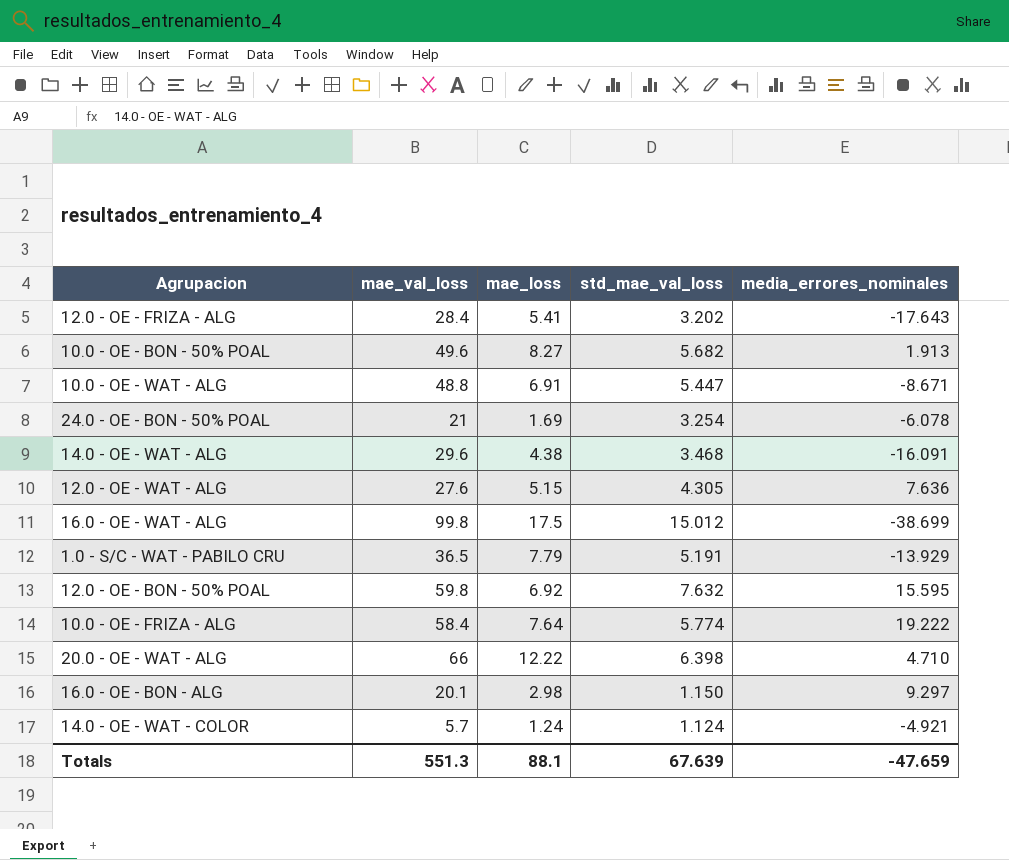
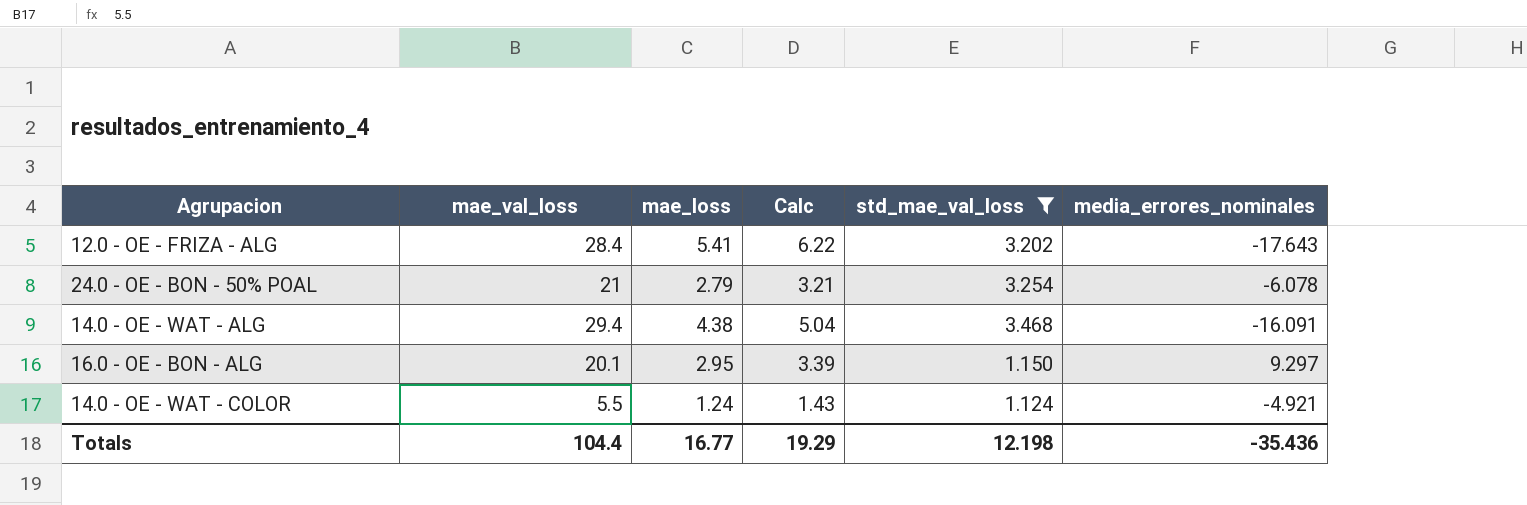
filter: none -> std_mae_val_loss <= 3.468
column Calc | formula: none -> [mae_loss] * 1.15
24.0 - OE - BON - 50% POAL | mae_loss: 1.69 -> 2.79
14.0 - OE - WAT - ALG | mae_val_loss: 29.6 -> 29.4
16.0 - OE - BON - ALG | mae_loss: 2.98 -> 2.95
14.0 - OE - WAT - COLOR | mae_val_loss: 5.7 -> 5.5
Totals | mae_val_loss: 551.3 -> 104.4
Totals | mae_loss: 88.1 -> 16.77
Totals | std_mae_val_loss: 67.639 -> 12.198
Totals | media_errores_nominales: -47.659 -> -35.436

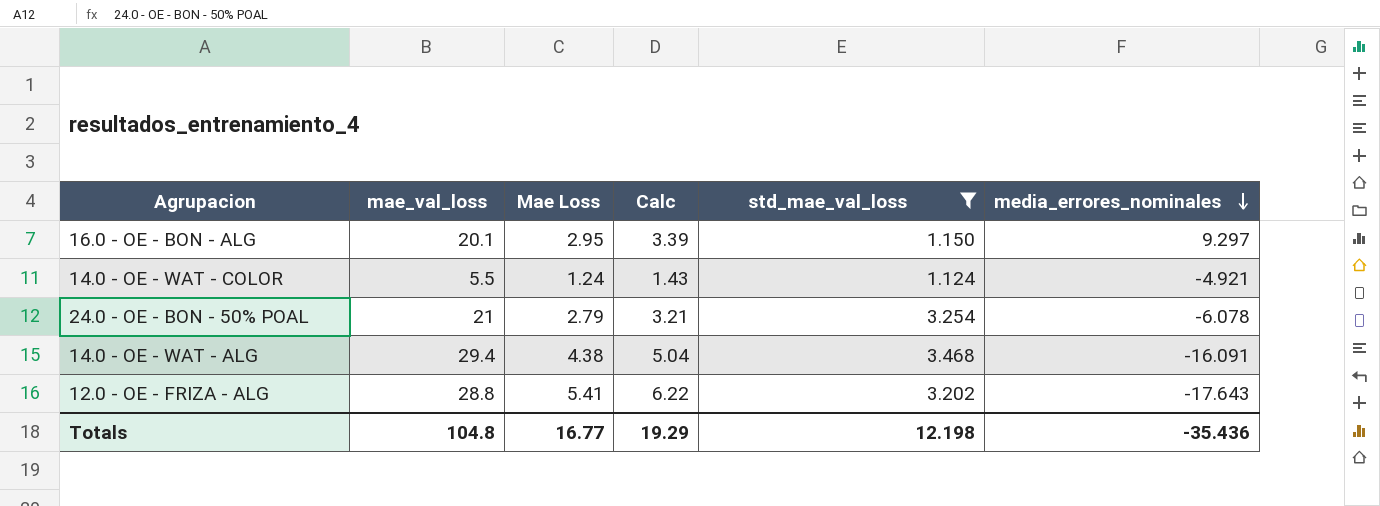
row order: none -> media_errores_nominales descending
column name: mae_loss -> Mae Loss
12.0 - OE - FRIZA - ALG | mae_val_loss: 28.4 -> 28.8
Totals | mae_val_loss: 104.4 -> 104.8

